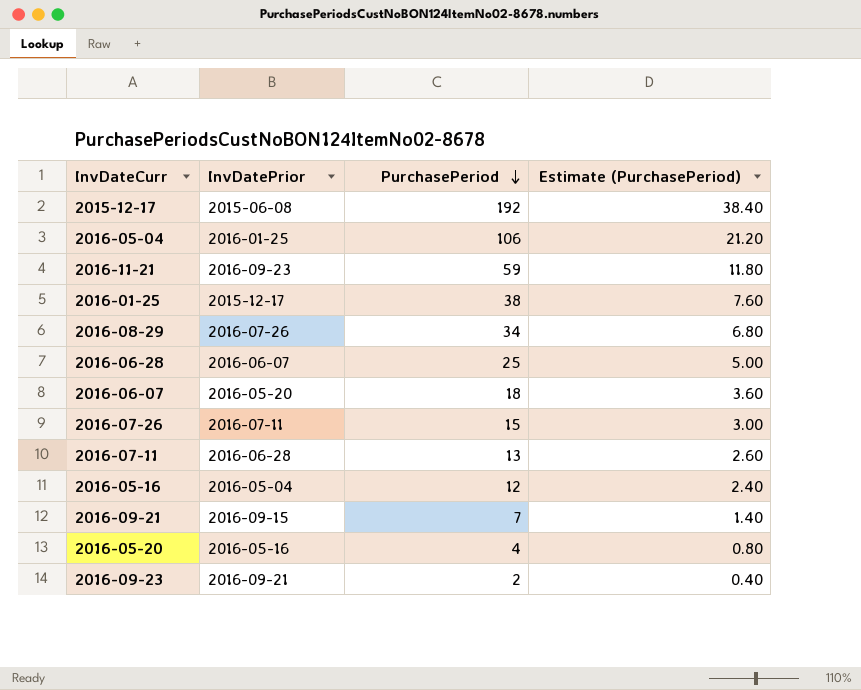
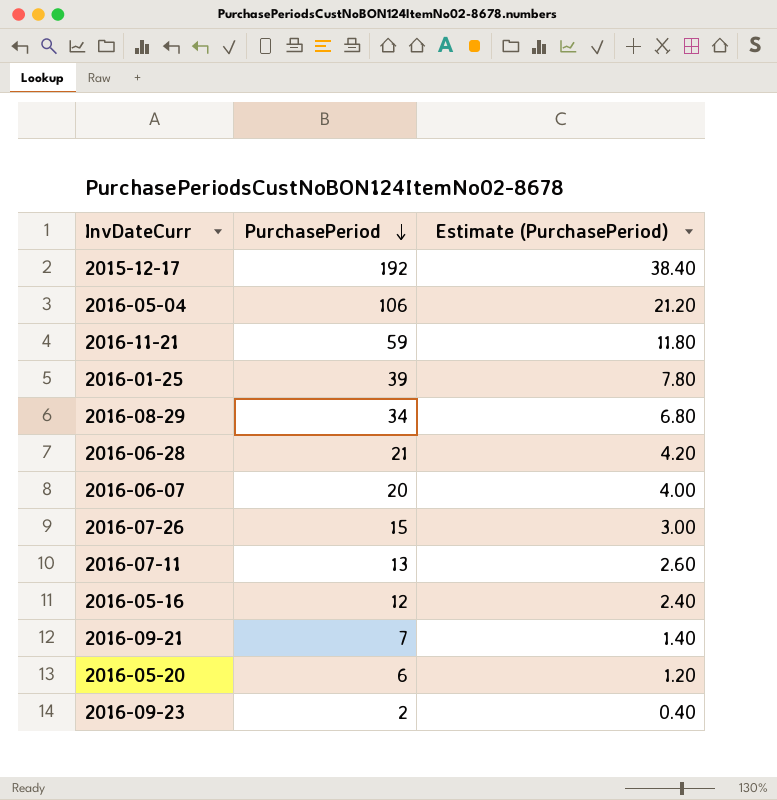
column InvDatePrior | position: 2 -> none
2016-01-25 | PurchasePeriod: 38 -> 39
2016-01-25 | Estimate (PurchasePeriod): 7.60 -> 7.80
2016-06-28 | PurchasePeriod: 25 -> 21
2016-06-28 | Estimate (PurchasePeriod): 5.00 -> 4.20
2016-06-07 | PurchasePeriod: 18 -> 20
2016-06-07 | Estimate (PurchasePeriod): 3.60 -> 4.00
2016-05-20 | PurchasePeriod: 4 -> 6
2016-05-20 | Estimate (PurchasePeriod): 0.80 -> 1.20

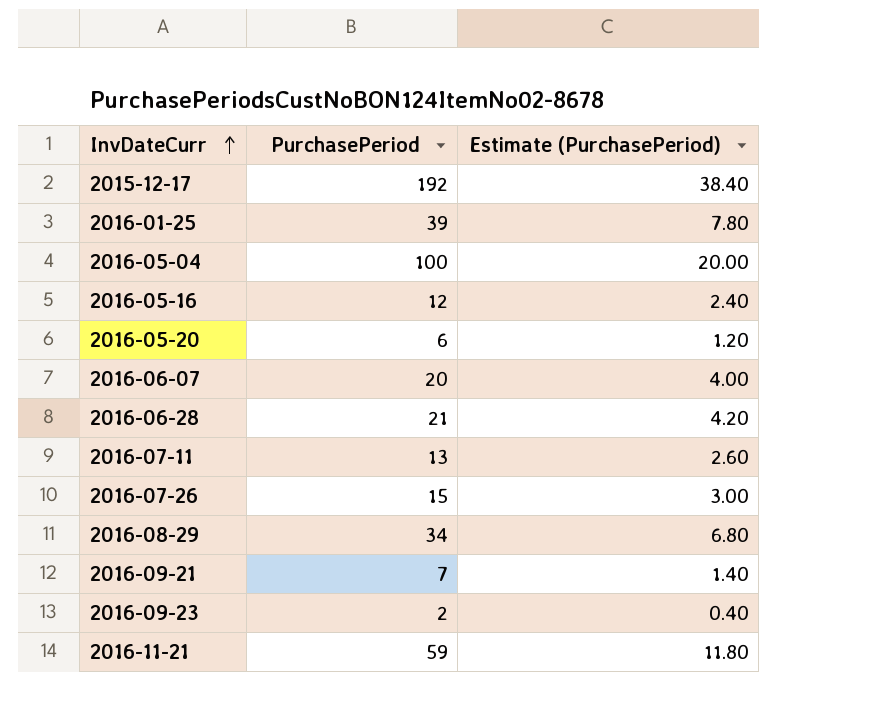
row order: PurchasePeriod descending -> InvDateCurr ascending
2016-05-04 | PurchasePeriod: 106 -> 100
2016-05-04 | Estimate (PurchasePeriod): 21.20 -> 20.00

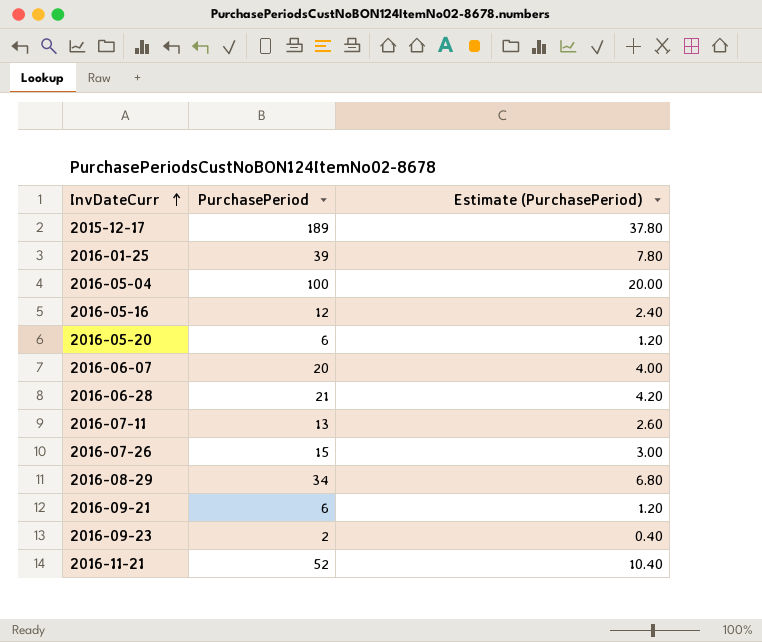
2015-12-17 | PurchasePeriod: 192 -> 189
2015-12-17 | Estimate (PurchasePeriod): 38.40 -> 37.80
2016-09-21 | PurchasePeriod: 7 -> 6
2016-09-21 | Estimate (PurchasePeriod): 1.40 -> 1.20
2016-11-21 | PurchasePeriod: 59 -> 52
2016-11-21 | Estimate (PurchasePeriod): 11.80 -> 10.40

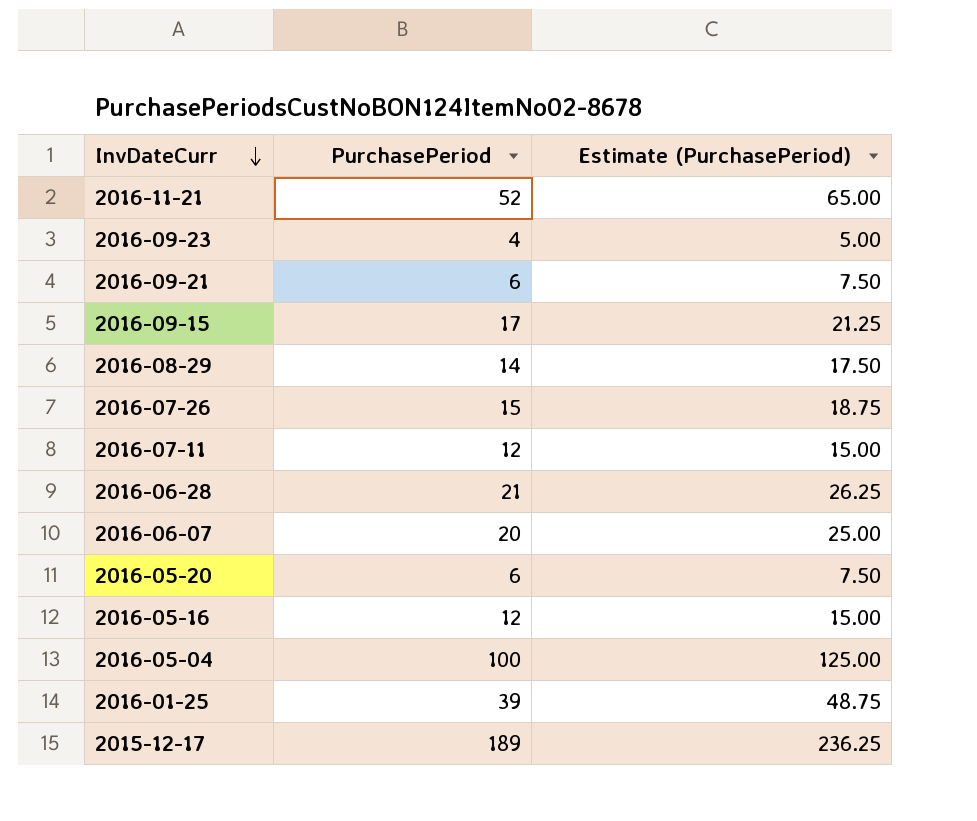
row order: InvDateCurr ascending -> InvDateCurr descending
column Estimate (PurchasePeriod) | formula: [PurchasePeriod] * 0.2 -> [PurchasePeriod] * 1.25
2016-09-23 | PurchasePeriod: 2 -> 4
row 2016-09-15: none -> 17 | 21.25
2016-08-29 | PurchasePeriod: 34 -> 14
2016-07-11 | PurchasePeriod: 13 -> 12

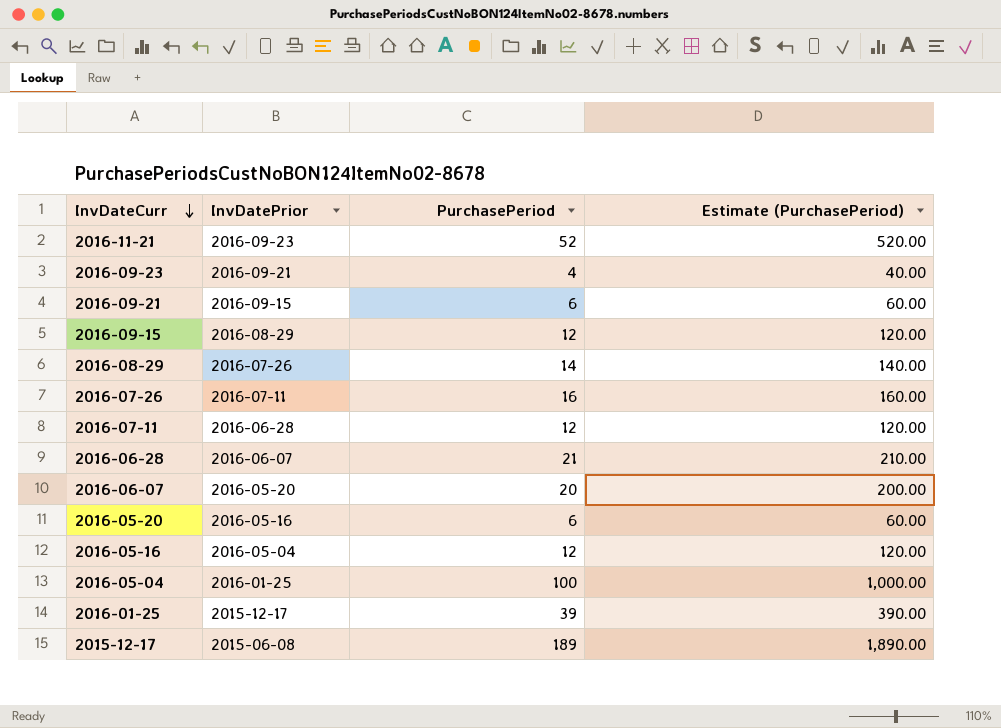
column InvDatePrior | position: none -> 2
column Estimate (PurchasePeriod) | formula: [PurchasePeriod] * 1.25 -> [PurchasePeriod] * 10
2016-09-15 | PurchasePeriod: 17 -> 12
2016-07-26 | PurchasePeriod: 15 -> 16

